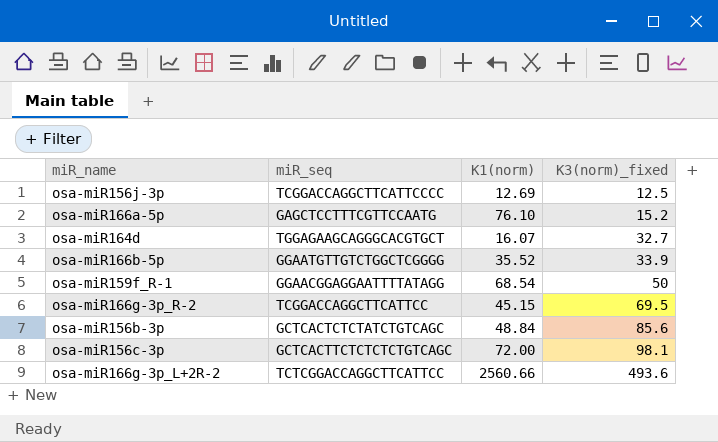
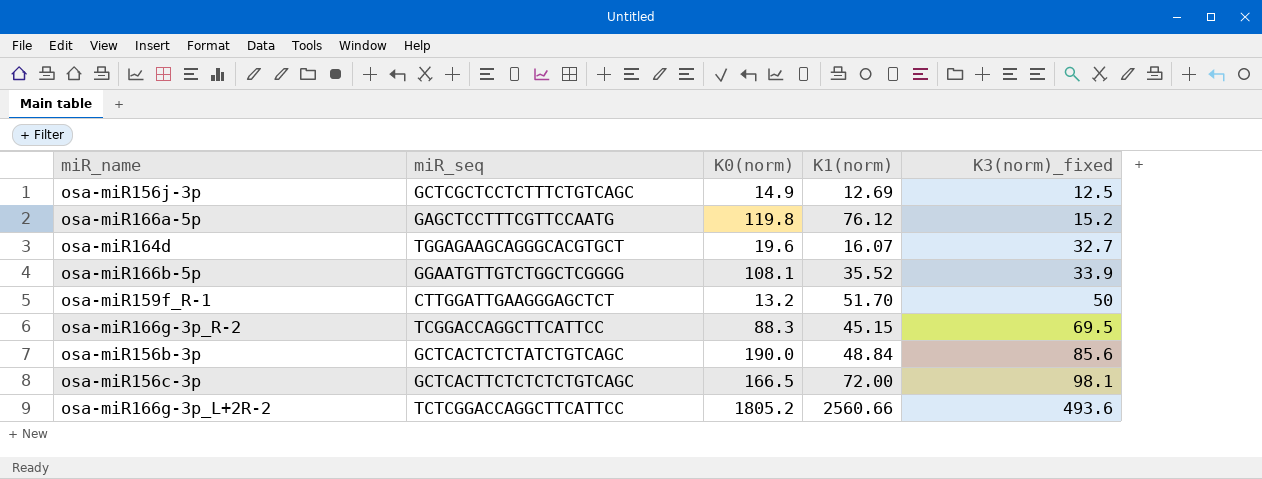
column K0(norm) | position: none -> 3
osa-miR156j-3p | miR_seq: TCGGACCAGGCTTCATTCCCC -> GCTCGCTCCTCTTTCTGTCAGC
osa-miR166a-5p | K1(norm): 76.10 -> 76.12
osa-miR159f_R-1 | miR_seq: GGAACGGAGGAATTTTATAGG -> CTTGGATTGAAGGGAGCTCT
osa-miR159f_R-1 | K1(norm): 68.54 -> 51.70

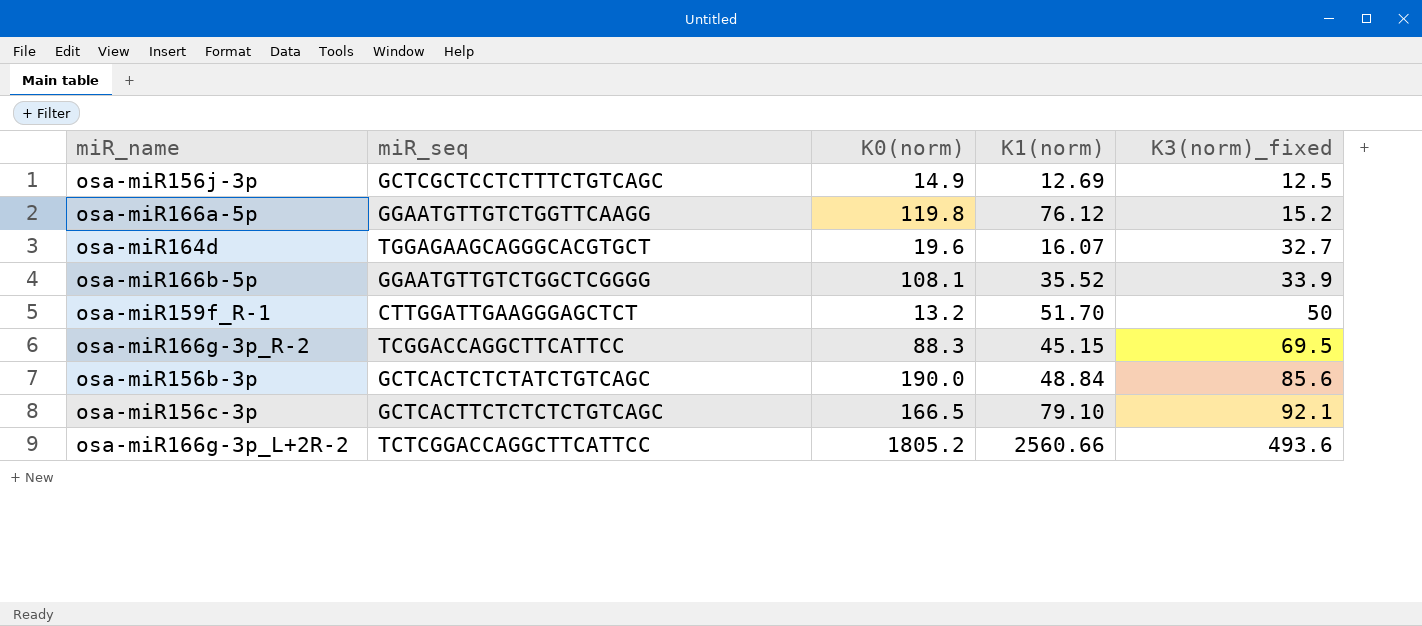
osa-miR166a-5p | miR_seq: GAGCTCCTTTCGTTCCAATG -> GGAATGTTGTCTGGTTCAAGG
osa-miR156c-3p | K1(norm): 72.00 -> 79.10
osa-miR156c-3p | K3(norm)_fixed: 98.1 -> 92.1

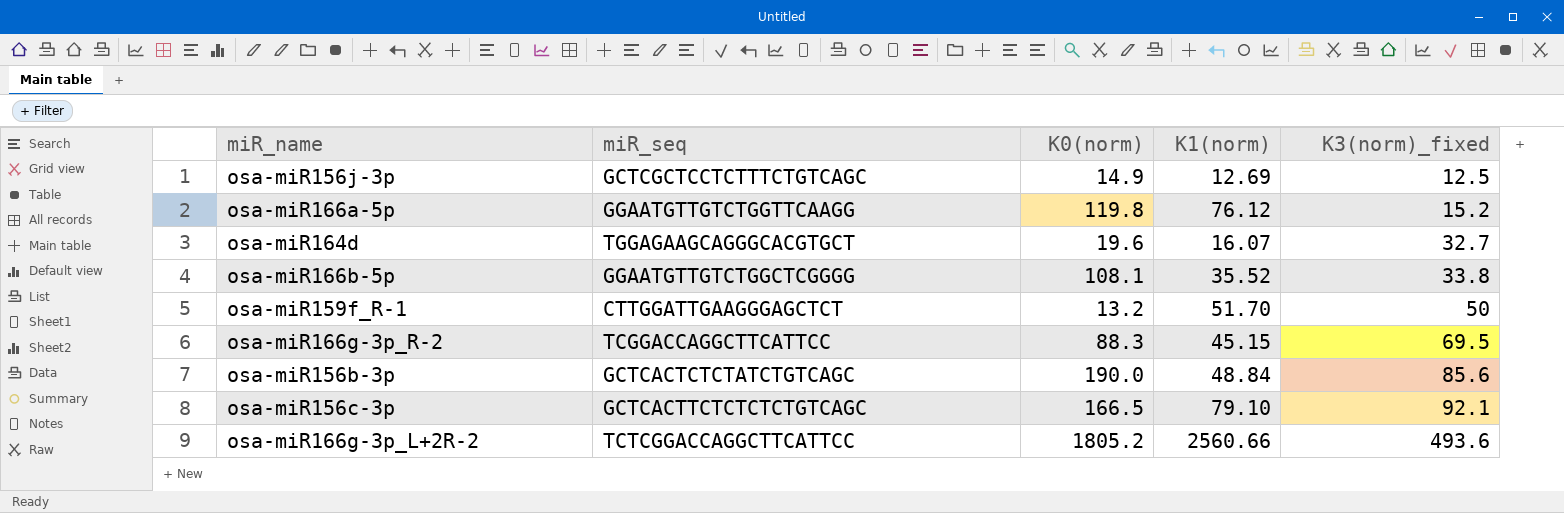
osa-miR166b-5p | K3(norm)_fixed: 33.9 -> 33.8

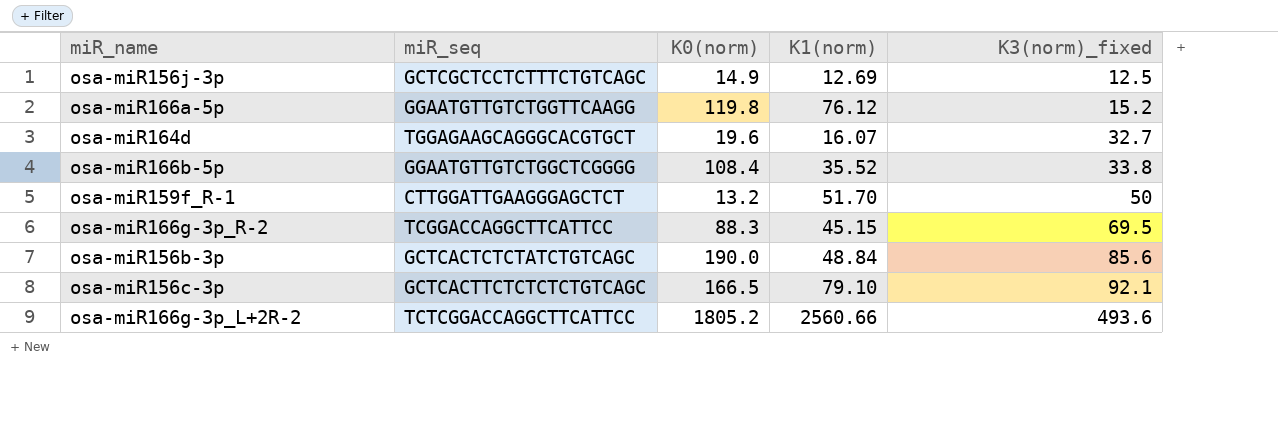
osa-miR166b-5p | K0(norm): 108.1 -> 108.4

